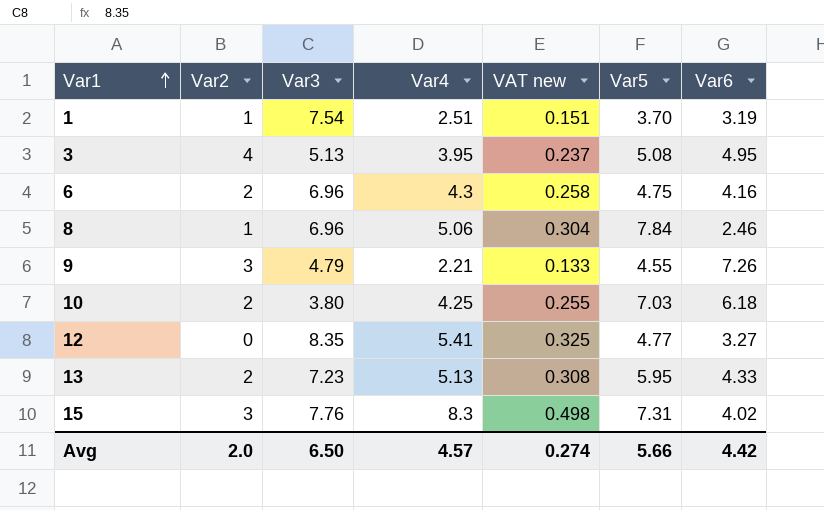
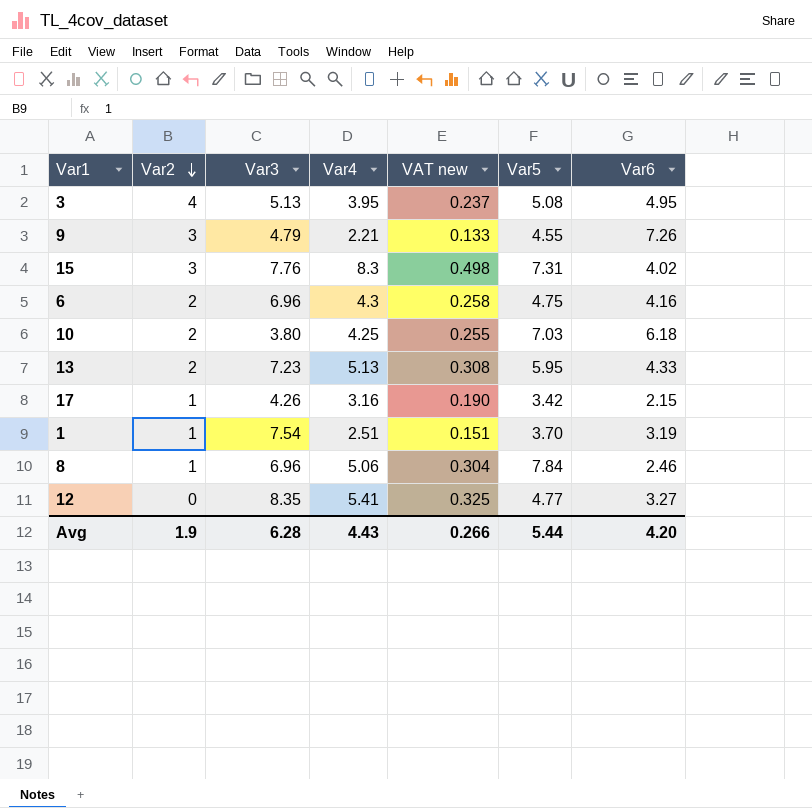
row order: Var1 ascending -> Var2 descending
row 17: none -> 1 | 4.26 | 3.16 | 0.190 | 3.42 | 2.15
Avg | Var2: 2.0 -> 1.9
Avg | Var3: 6.50 -> 6.28
Avg | Var4: 4.57 -> 4.43
Avg | VAT new: 0.274 -> 0.266
Avg | Var5: 5.66 -> 5.44
Avg | Var6: 4.42 -> 4.20

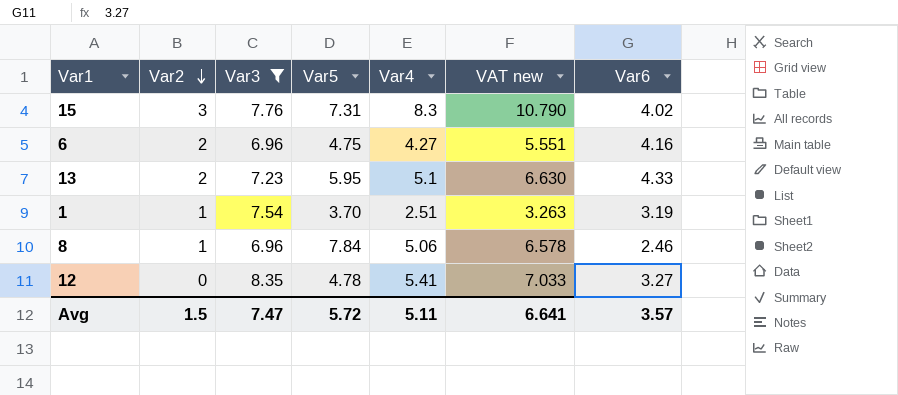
filter: none -> Var3 >= 6.96
column Var5 | position: 6 -> 4
column VAT new | formula: [Var4] * 0.06 -> [Var4] * 1.3
6 | Var4: 4.3 -> 4.27
13 | Var4: 5.13 -> 5.1
12 | Var5: 4.77 -> 4.78
Avg | Var2: 1.9 -> 1.5
Avg | Var3: 6.28 -> 7.47
Avg | Var5: 5.44 -> 5.72
Avg | Var4: 4.43 -> 5.11
Avg | VAT new: 0.266 -> 6.641
Avg | Var6: 4.20 -> 3.57

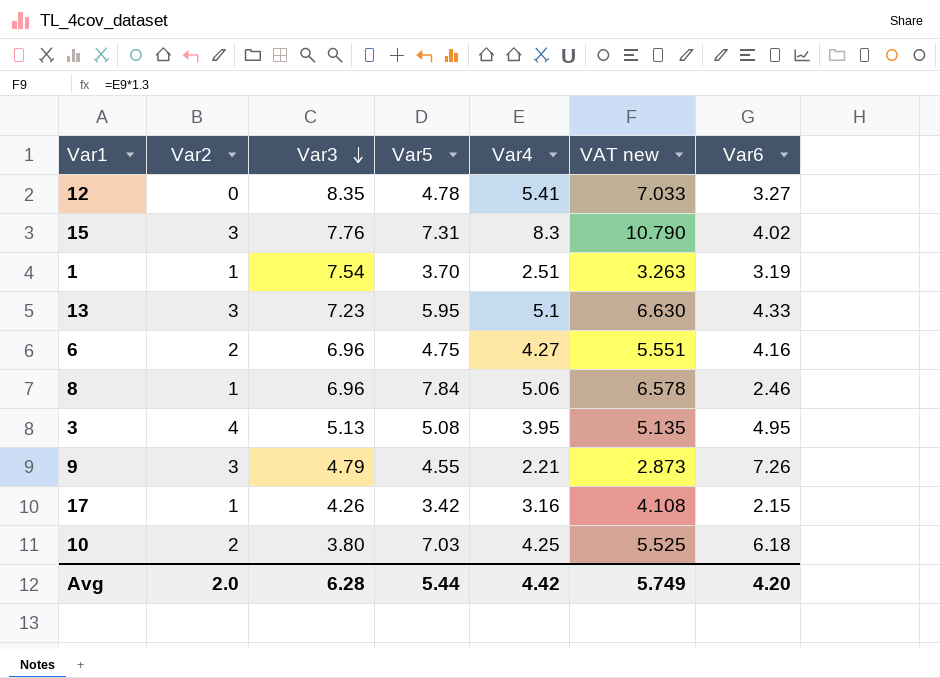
filter: Var3 >= 6.96 -> none
row order: Var2 descending -> Var3 descending
13 | Var2: 2 -> 3
Avg | Var2: 1.5 -> 2.0
Avg | Var3: 7.47 -> 6.28
Avg | Var5: 5.72 -> 5.44
Avg | Var4: 5.11 -> 4.42
Avg | VAT new: 6.641 -> 5.749
Avg | Var6: 3.57 -> 4.20

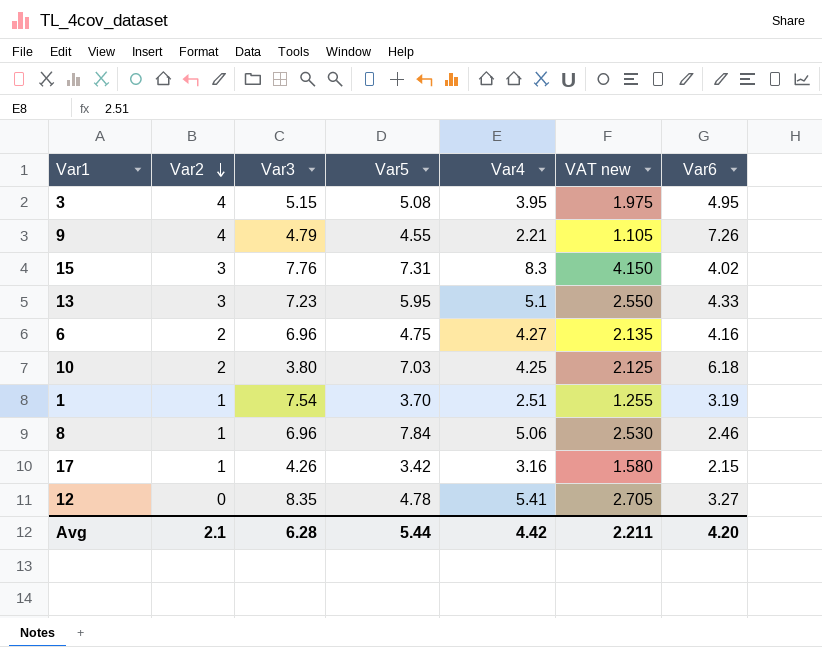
row order: Var3 descending -> Var2 descending
column VAT new | formula: [Var4] * 1.3 -> [Var4] * 0.5
3 | Var3: 5.13 -> 5.15
9 | Var2: 3 -> 4
Avg | Var2: 2.0 -> 2.1
Avg | VAT new: 5.749 -> 2.211

